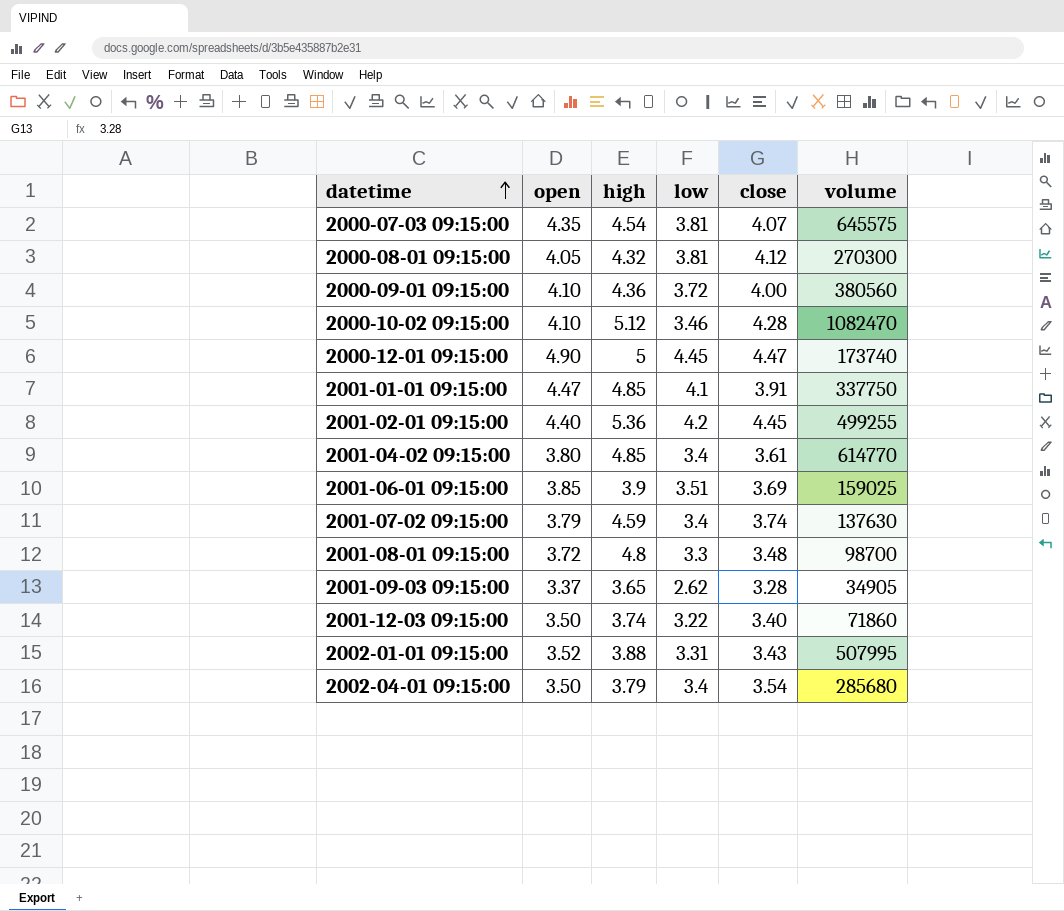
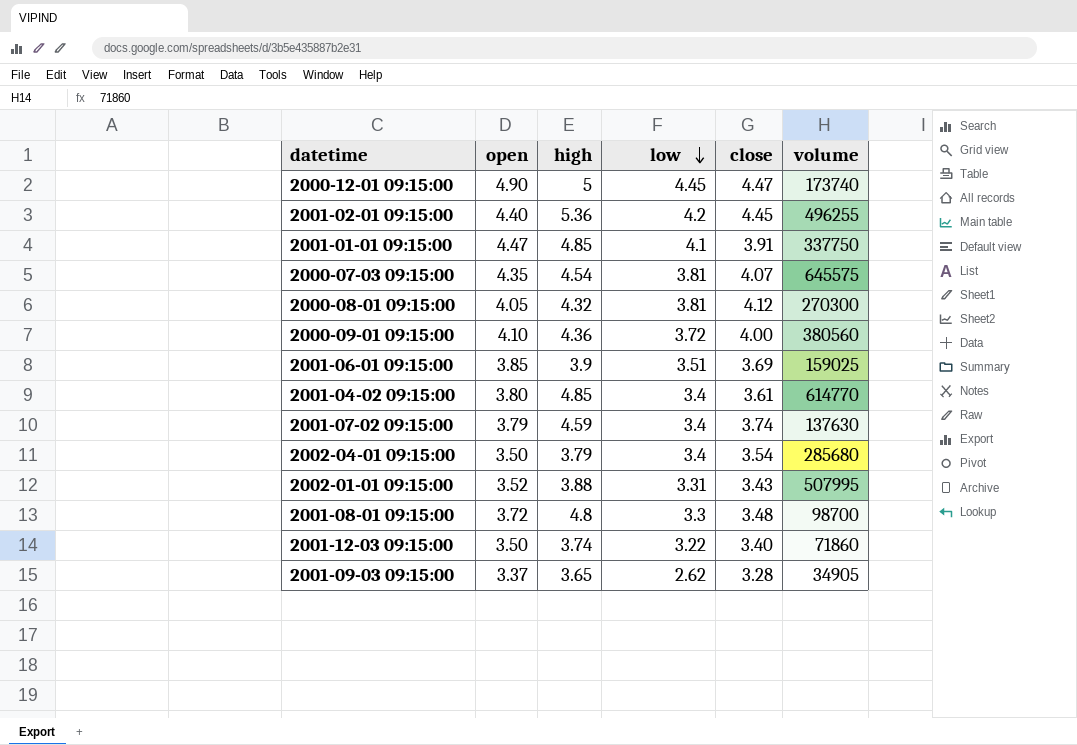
row order: datetime ascending -> low descending
row 2000-10-02 09:15:00: 4.10 | 5.12 | 3.46 | 4.28 | 1082470 -> none
2001-02-01 09:15:00 | volume: 499255 -> 496255

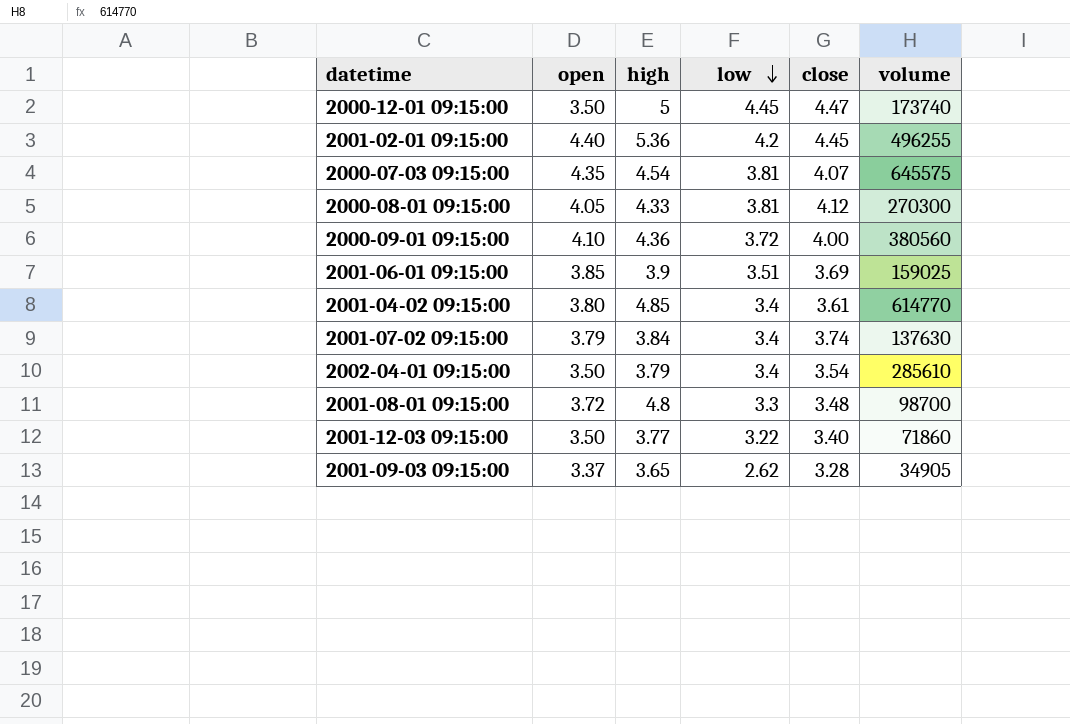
row 2001-01-01 09:15:00: 4.47 | 4.85 | 4.1 | 3.91 | 337750 -> none
row 2002-01-01 09:15:00: 3.52 | 3.88 | 3.31 | 3.43 | 507995 -> none
2000-12-01 09:15:00 | open: 4.90 -> 3.50
2000-08-01 09:15:00 | high: 4.32 -> 4.33
2001-07-02 09:15:00 | high: 4.59 -> 3.84
2002-04-01 09:15:00 | volume: 285680 -> 285610
2001-12-03 09:15:00 | high: 3.74 -> 3.77

